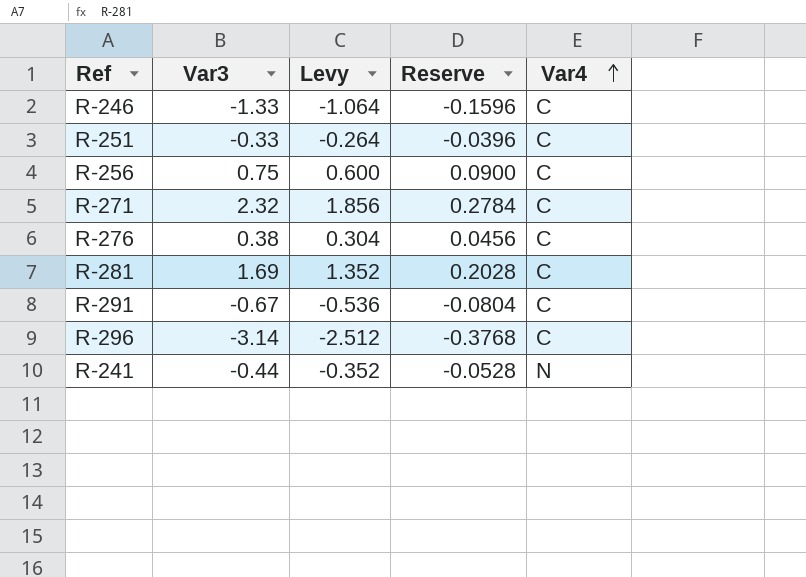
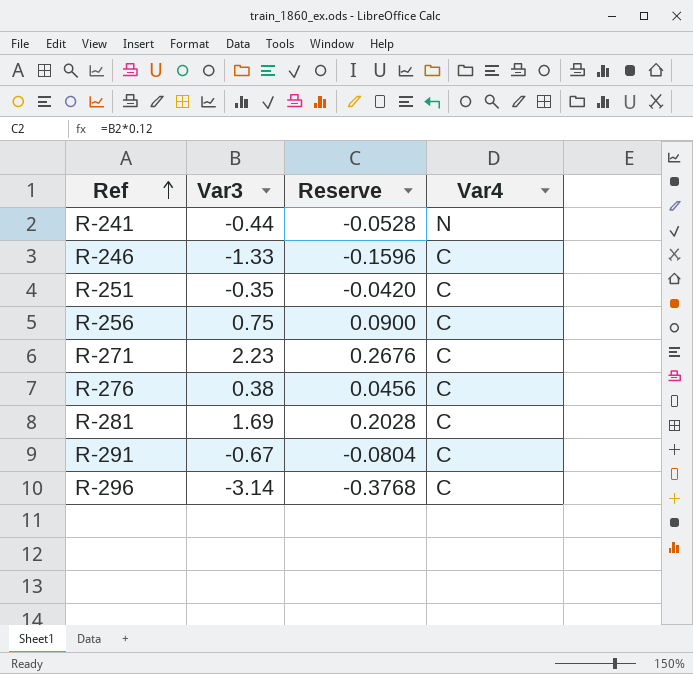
row order: Var4 ascending -> Ref ascending
column Levy | formula: [Var3] * 0.8 -> none
R-251 | Var3: -0.33 -> -0.35
R-251 | Reserve: -0.0396 -> -0.0420
R-271 | Var3: 2.32 -> 2.23
R-271 | Reserve: 0.2784 -> 0.2676

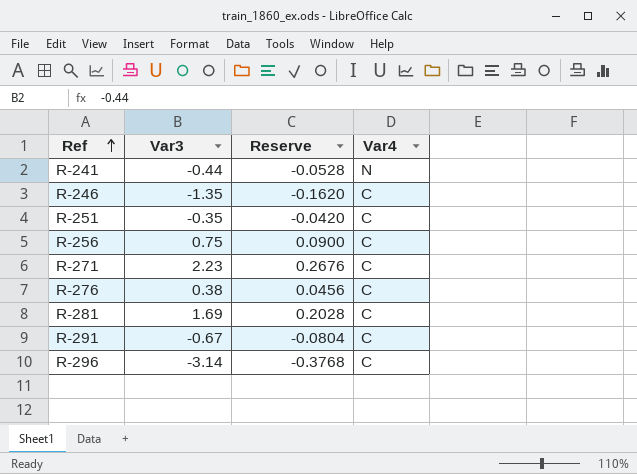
R-246 | Var3: -1.33 -> -1.35
R-246 | Reserve: -0.1596 -> -0.1620

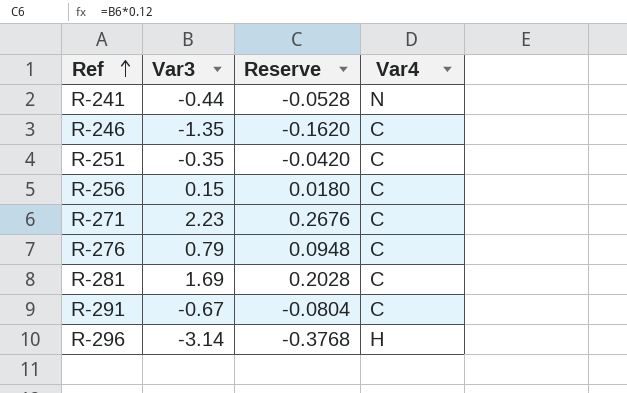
R-256 | Var3: 0.75 -> 0.15
R-256 | Reserve: 0.0900 -> 0.0180
R-276 | Var3: 0.38 -> 0.79
R-276 | Reserve: 0.0456 -> 0.0948
R-296 | Var4: C -> H

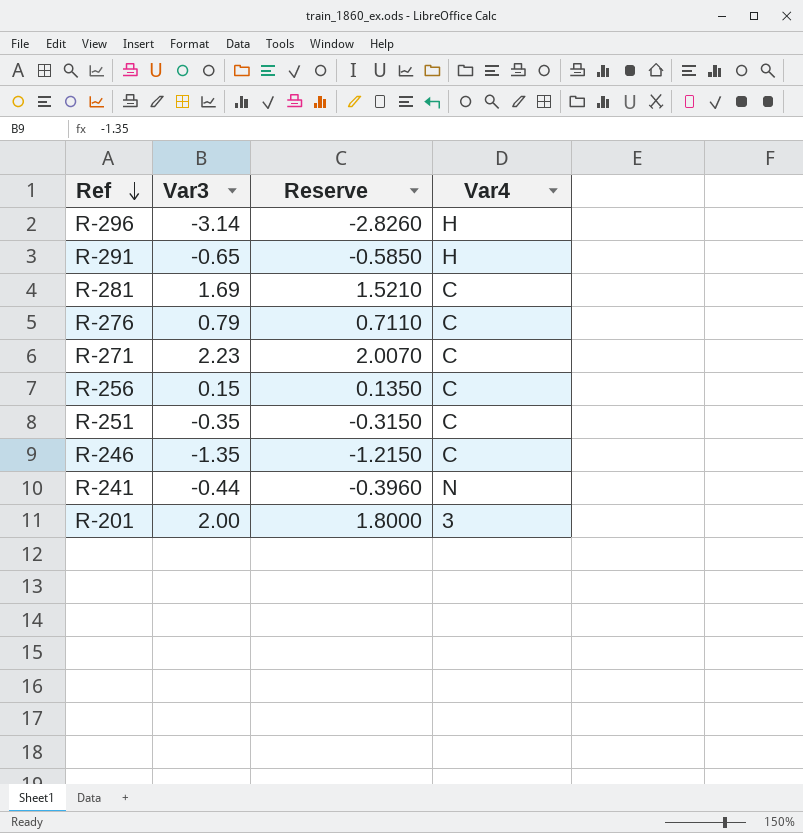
row order: Ref ascending -> Ref descending
column Reserve | formula: [Var3] * 0.12 -> [Var3] * 0.9
R-291 | Var3: -0.67 -> -0.65
R-291 | Var4: C -> H
row R-201: none -> 2.00 | 1.8000 | 3

